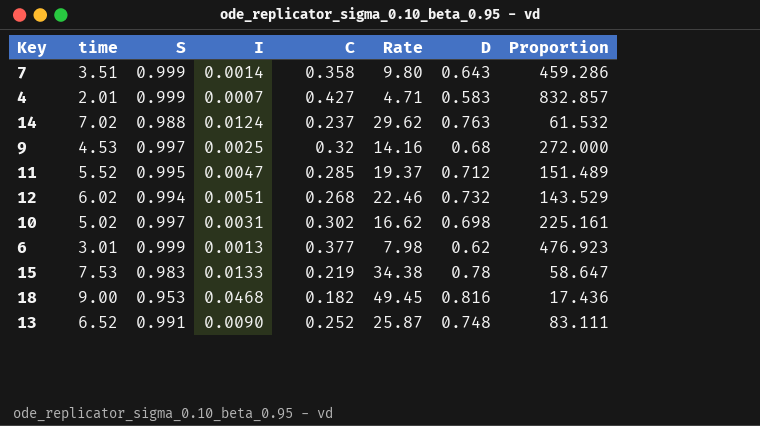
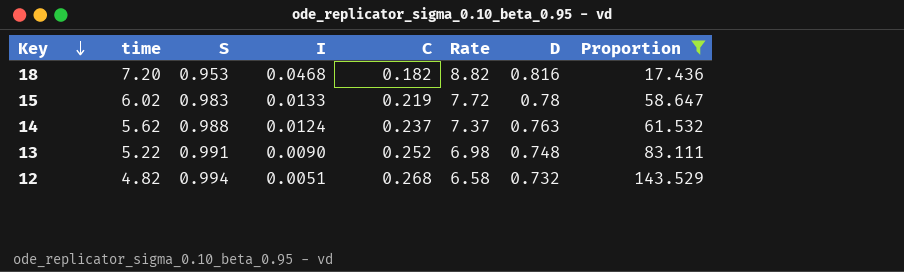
filter: none -> Proportion <= 143.529
row order: none -> Key descending
column Rate | formula: [time] / [C] -> [time] / [D]
18 | time: 9.00 -> 7.20
15 | time: 7.53 -> 6.02
14 | time: 7.02 -> 5.62
13 | time: 6.52 -> 5.22
12 | time: 6.02 -> 4.82

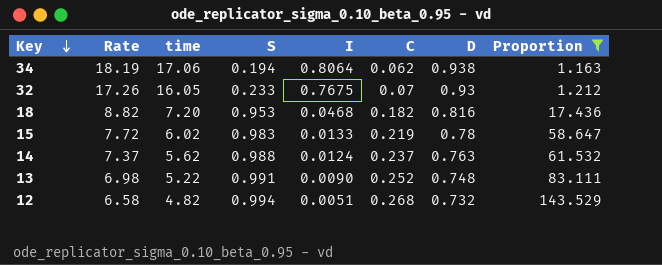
column Rate | position: 6 -> 2
row 34: none -> 18.19 | 17.06 | 0.194 | 0.8064 | 0.062 | 0.938 | 1.163
row 32: none -> 17.26 | 16.05 | 0.233 | 0.7675 | 0.07 | 0.93 | 1.212

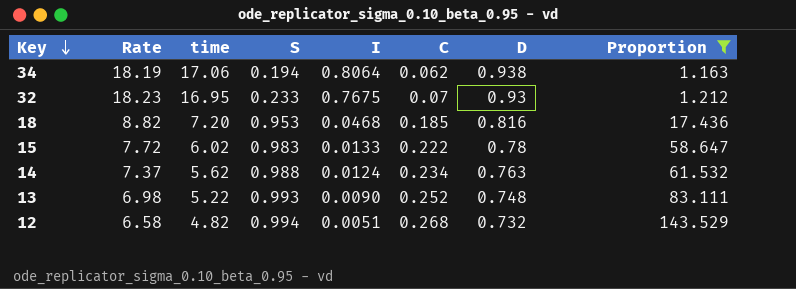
32 | Rate: 17.26 -> 18.23
32 | time: 16.05 -> 16.95
18 | C: 0.182 -> 0.185
15 | C: 0.219 -> 0.222
14 | C: 0.237 -> 0.234
13 | S: 0.991 -> 0.993

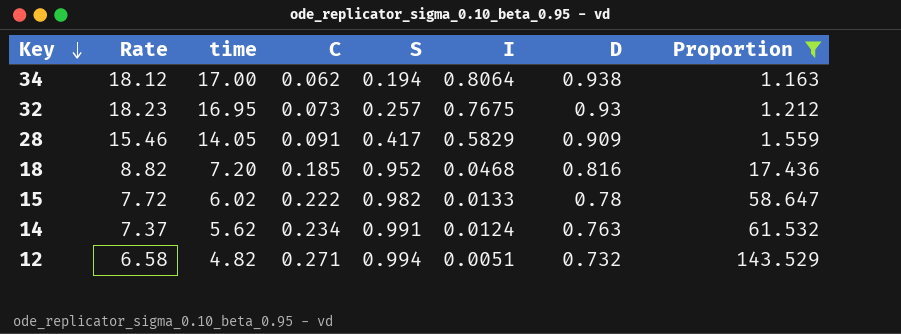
column C | position: 6 -> 4
row 13: 6.98 | 5.22 | 0.993 | 0.0090 | 0.252 | 0.748 | 83.111 -> none
34 | Rate: 18.19 -> 18.12
34 | time: 17.06 -> 17.00
32 | C: 0.07 -> 0.073
32 | S: 0.233 -> 0.257
row 28: none -> 15.46 | 14.05 | 0.091 | 0.417 | 0.5829 | 0.909 | 1.559
18 | S: 0.953 -> 0.952
15 | S: 0.983 -> 0.982
14 | S: 0.988 -> 0.991
12 | C: 0.268 -> 0.271

